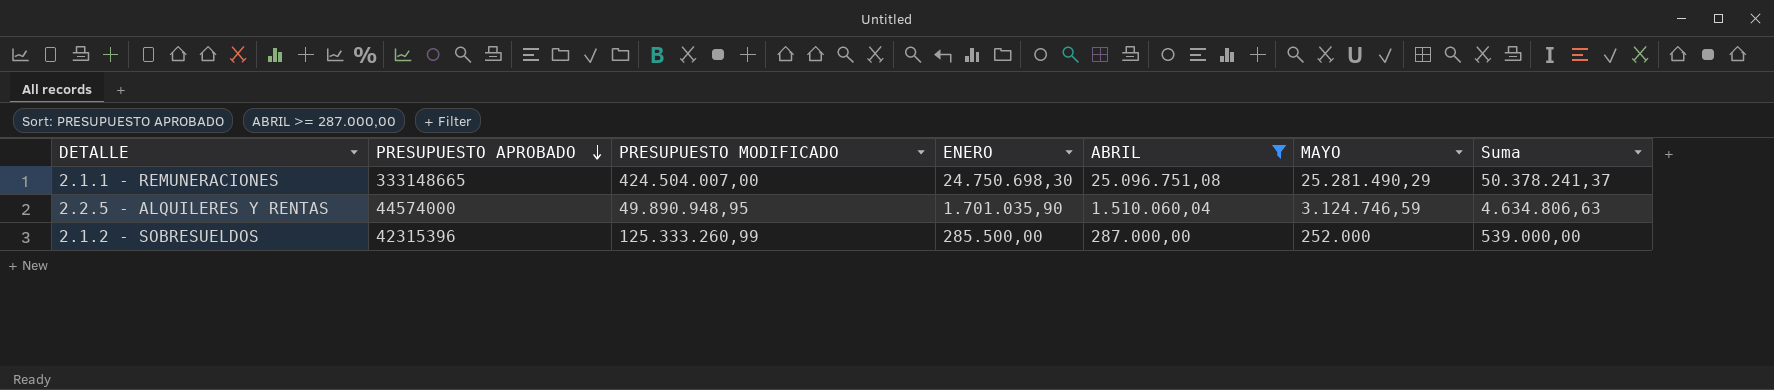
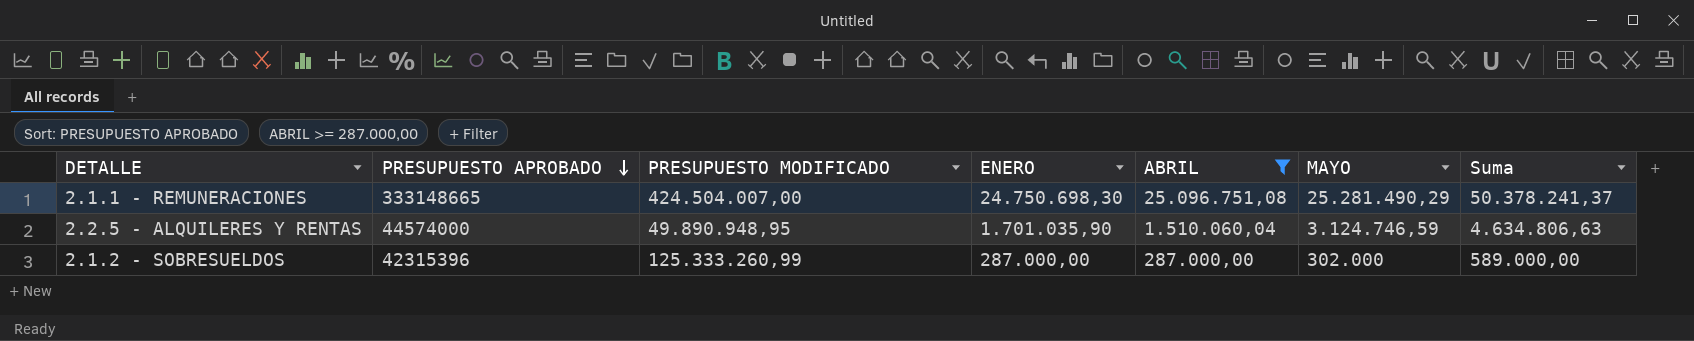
2.1.2 - SOBRESUELDOS | ENERO: 285.500,00 -> 287.000,00
2.1.2 - SOBRESUELDOS | MAYO: 252.000 -> 302.000
2.1.2 - SOBRESUELDOS | Suma: 539.000,00 -> 589.000,00

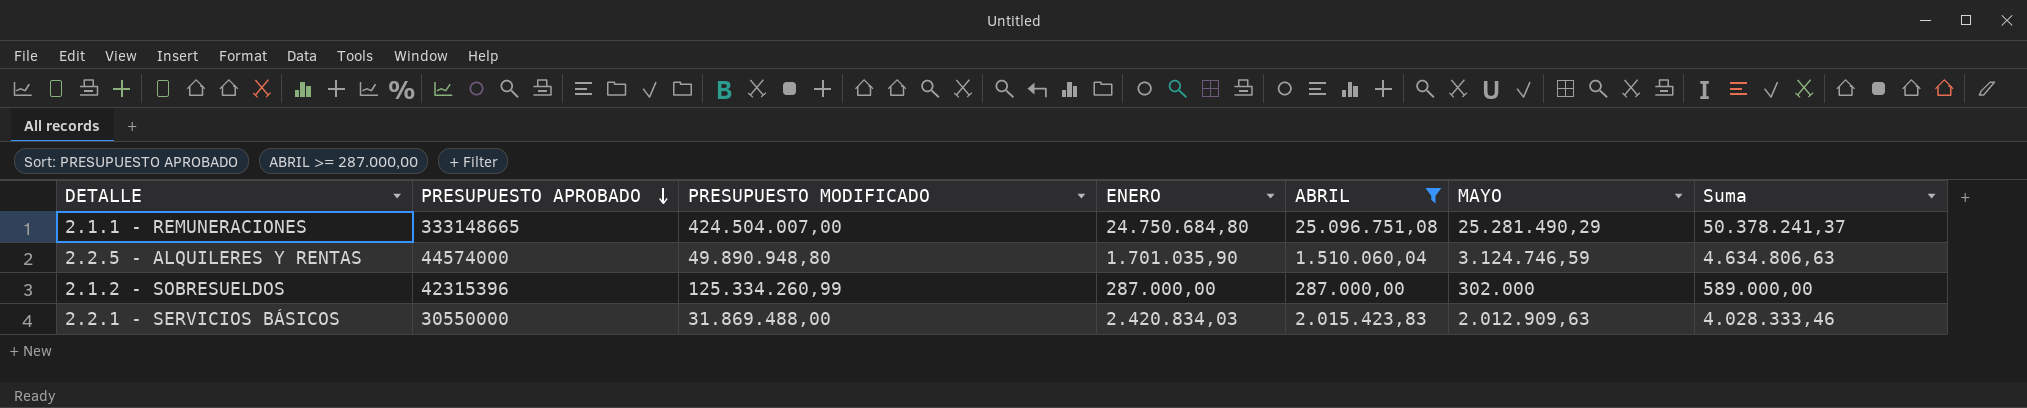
2.1.1 - REMUNERACIONES | ENERO: 24.750.698,30 -> 24.750.684,80
2.2.5 - ALQUILERES Y RENTAS | PRESUPUESTO MODIFICADO: 49.890.948,95 -> 49.890.948,80
2.1.2 - SOBRESUELDOS | PRESUPUESTO MODIFICADO: 125.333.260,99 -> 125.334.260,99
row 2.2.1 - SERVICIOS BÁSICOS: none -> 30550000 | 31.869.488,00 | 2.420.834,03 | 2.015.423,83 | 2.012.909,63 | 4.028.333,46

